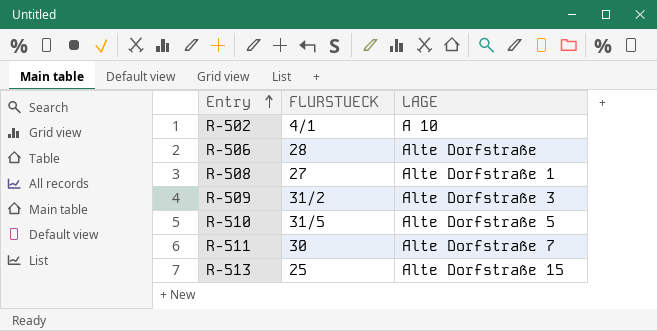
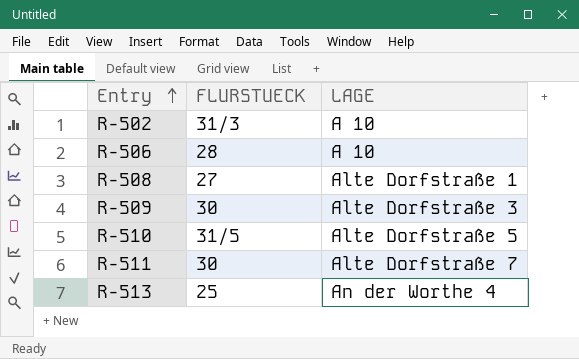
R-502 | FLURSTUECK: 4/1 -> 31/3
R-506 | LAGE: Alte Dorfstraße -> A 10
R-509 | FLURSTUECK: 31/2 -> 30
R-513 | LAGE: Alte Dorfstraße 15 -> An der Worthe 4

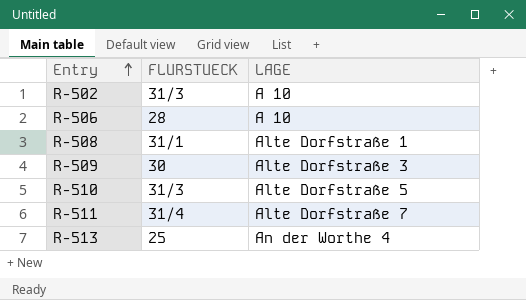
R-508 | FLURSTUECK: 27 -> 31/1
R-510 | FLURSTUECK: 31/5 -> 31/3
R-511 | FLURSTUECK: 30 -> 31/4

